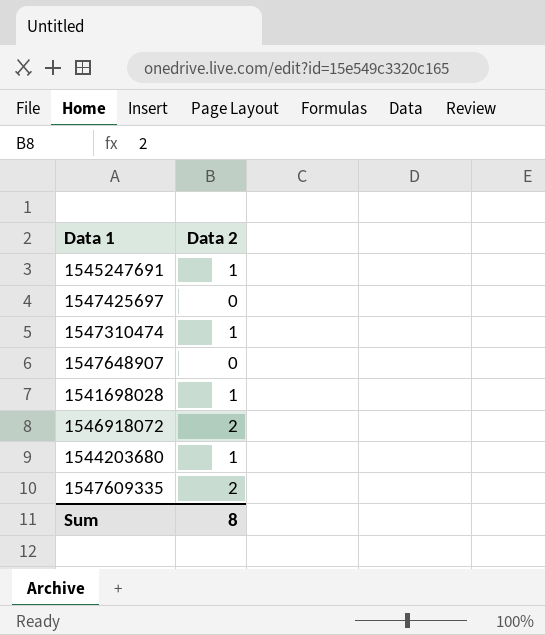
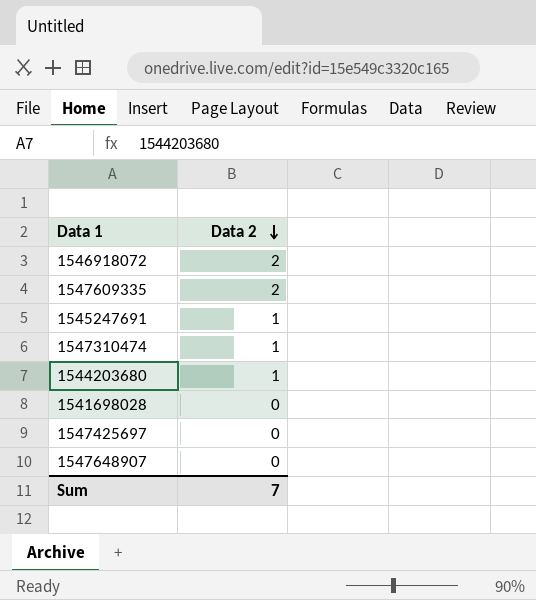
row order: none -> Data 2 descending
1541698028 | Data 2: 1 -> 0
Sum | Data 2: 8 -> 7

